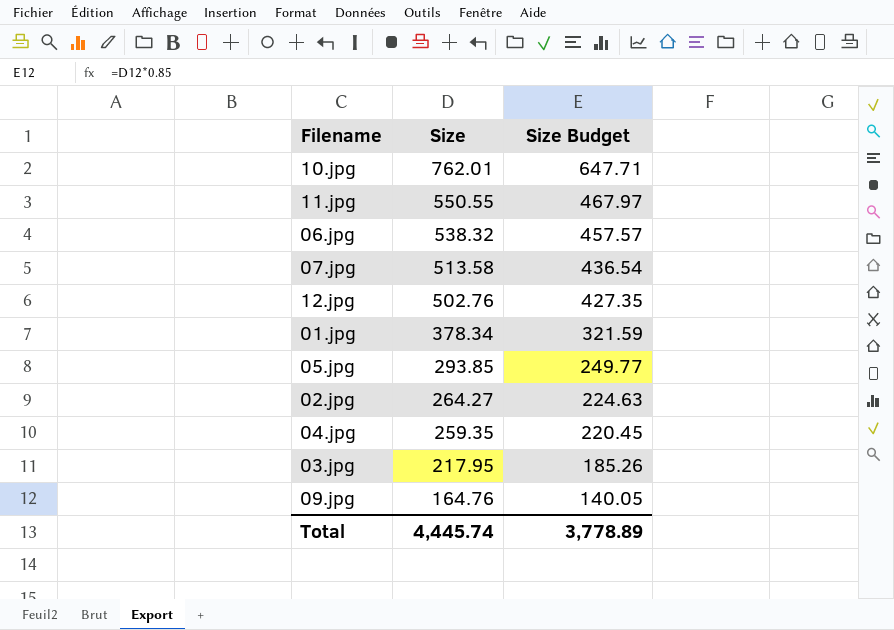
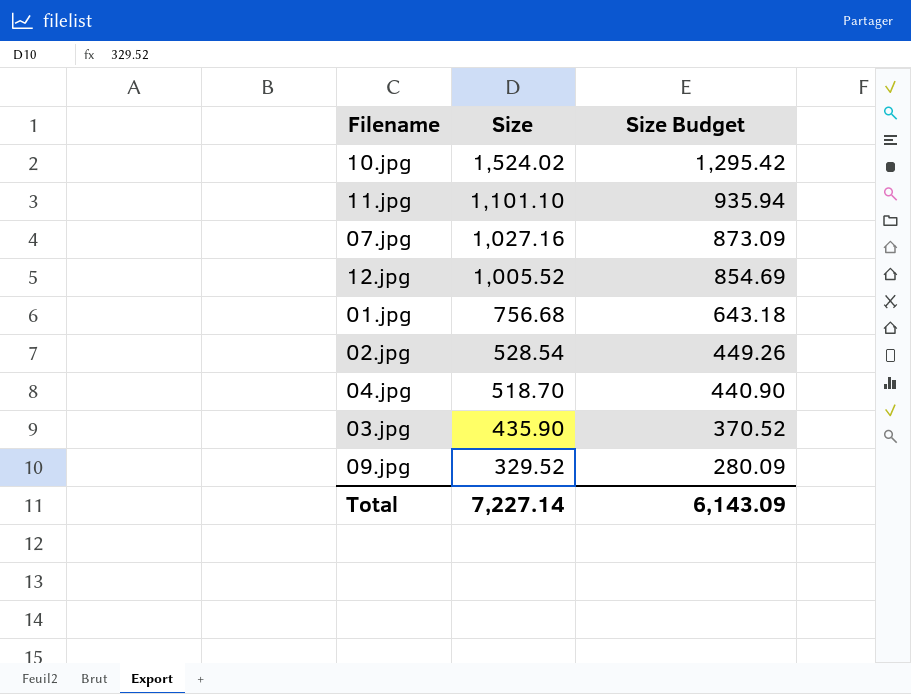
row 06.jpg: 538.32 | 457.57 -> none
row 05.jpg: 293.85 | 249.77 -> none
10.jpg | Size: 762.01 -> 1,524.02
10.jpg | Size Budget: 647.71 -> 1,295.42
11.jpg | Size: 550.55 -> 1,101.10
11.jpg | Size Budget: 467.97 -> 935.94
07.jpg | Size: 513.58 -> 1,027.16
07.jpg | Size Budget: 436.54 -> 873.09
12.jpg | Size: 502.76 -> 1,005.52
12.jpg | Size Budget: 427.35 -> 854.69
01.jpg | Size: 378.34 -> 756.68
01.jpg | Size Budget: 321.59 -> 643.18
02.jpg | Size: 264.27 -> 528.54
02.jpg | Size Budget: 224.63 -> 449.26
04.jpg | Size: 259.35 -> 518.70
04.jpg | Size Budget: 220.45 -> 440.90
03.jpg | Size: 217.95 -> 435.90
03.jpg | Size Budget: 185.26 -> 370.52
09.jpg | Size: 164.76 -> 329.52
09.jpg | Size Budget: 140.05 -> 280.09
Total | Size: 4,445.74 -> 7,227.14
Total | Size Budget: 3,778.89 -> 6,143.09

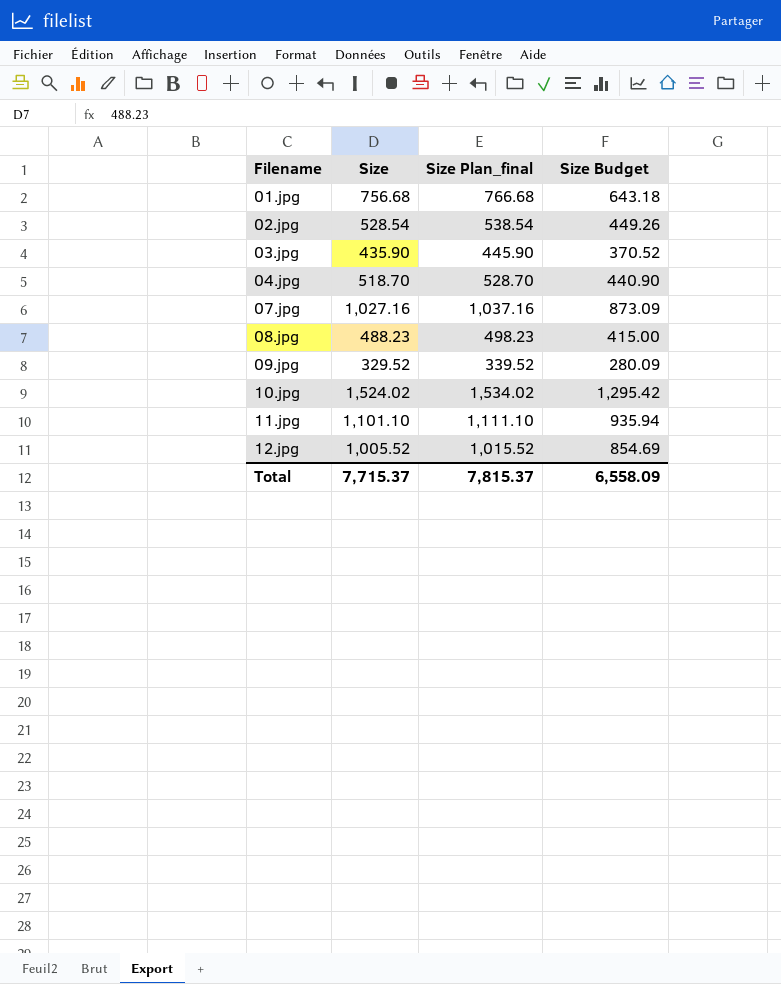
row order: Size descending -> Filename ascending
column Size Plan_final | formula: none -> [Size] + 10
row 08.jpg: none -> 488.23 | 498.23 | 415.00
Total | Size: 7,227.14 -> 7,715.37
Total | Size Budget: 6,143.09 -> 6,558.09

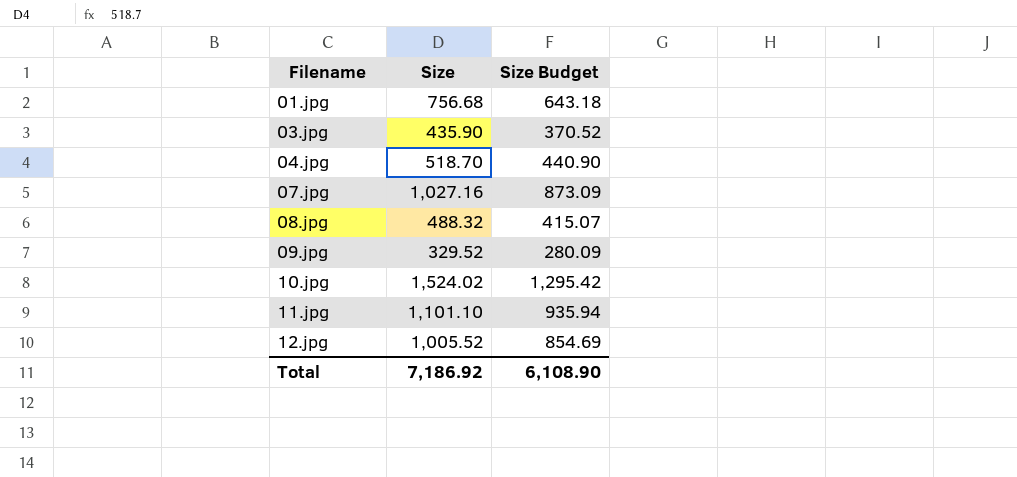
column Size Plan_final | formula: [Size] + 10 -> none
row 02.jpg: 528.54 | 538.54 | 449.26 -> none
08.jpg | Size: 488.23 -> 488.32
08.jpg | Size Budget: 415.00 -> 415.07
Total | Size: 7,715.37 -> 7,186.92
Total | Size Budget: 6,558.09 -> 6,108.90

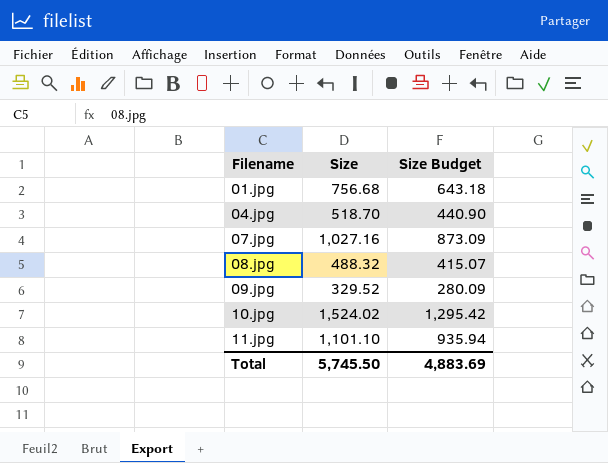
row 03.jpg: 435.90 | 370.52 -> none
row 12.jpg: 1,005.52 | 854.69 -> none
Total | Size: 7,186.92 -> 5,745.50
Total | Size Budget: 6,108.90 -> 4,883.69

